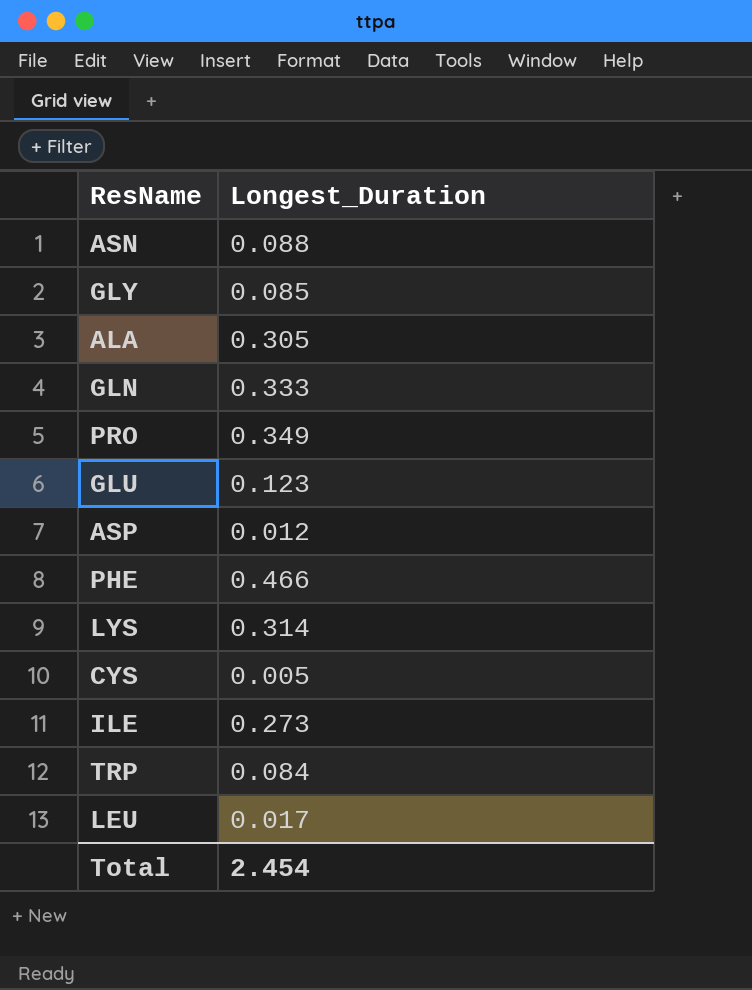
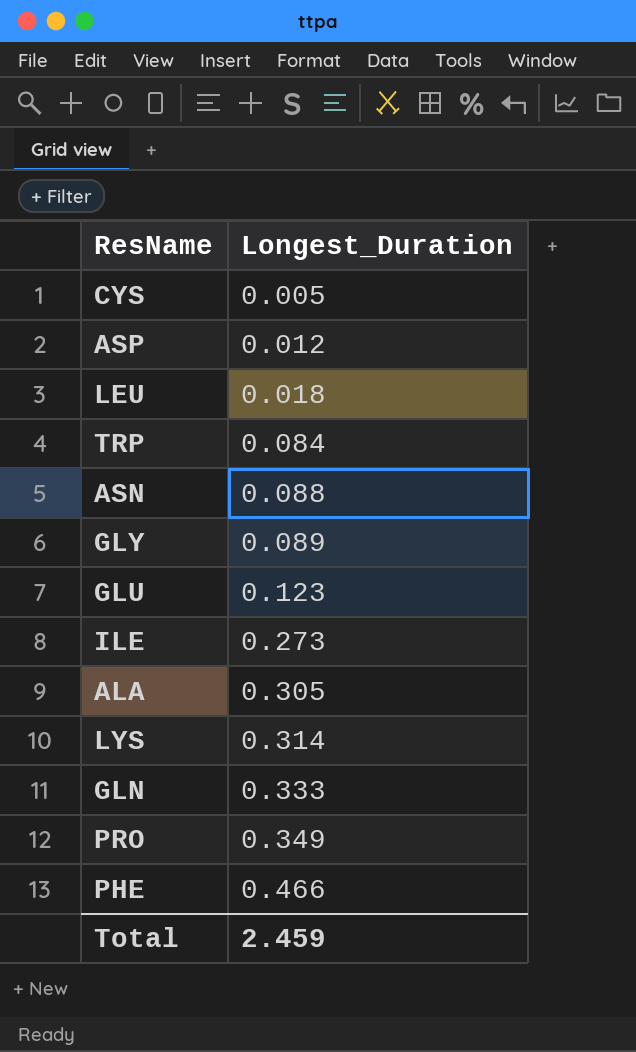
row order: none -> Longest_Duration ascending
LEU | Longest_Duration: 0.017 -> 0.018
GLY | Longest_Duration: 0.085 -> 0.089
Total | Longest_Duration: 2.454 -> 2.459

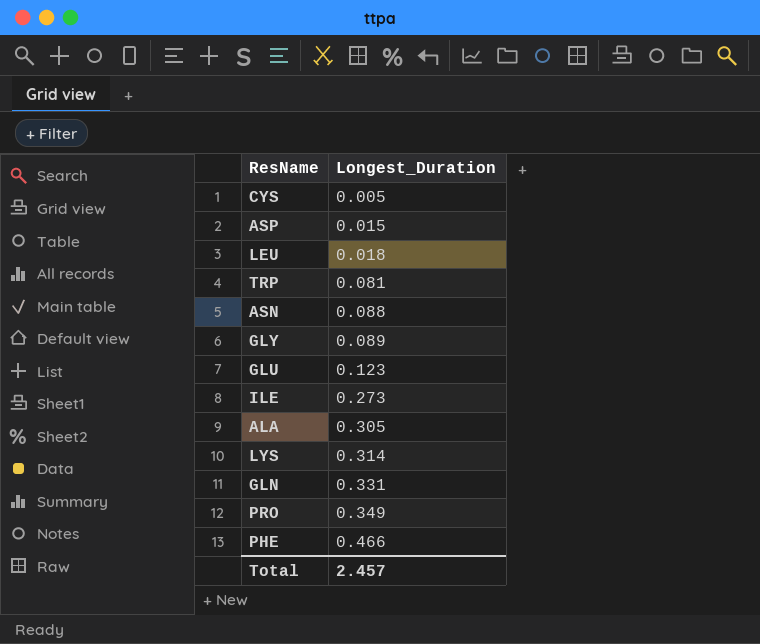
ASP | Longest_Duration: 0.012 -> 0.015
TRP | Longest_Duration: 0.084 -> 0.081
GLN | Longest_Duration: 0.333 -> 0.331
Total | Longest_Duration: 2.459 -> 2.457

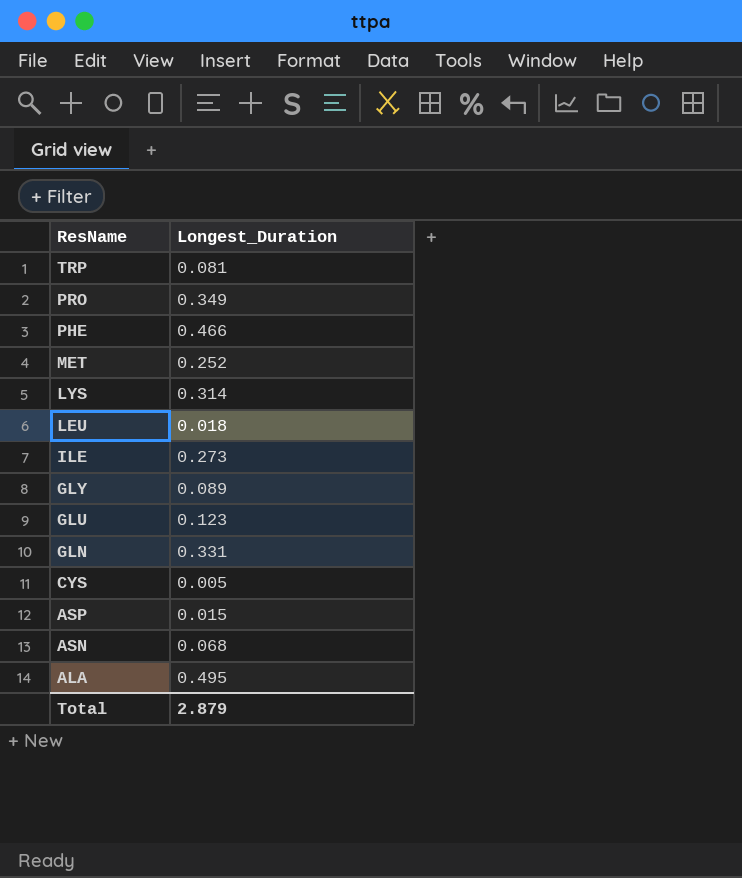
row order: Longest_Duration ascending -> ResName descending
row MET: none -> 0.252
ASN | Longest_Duration: 0.088 -> 0.068
ALA | Longest_Duration: 0.305 -> 0.495
Total | Longest_Duration: 2.457 -> 2.879

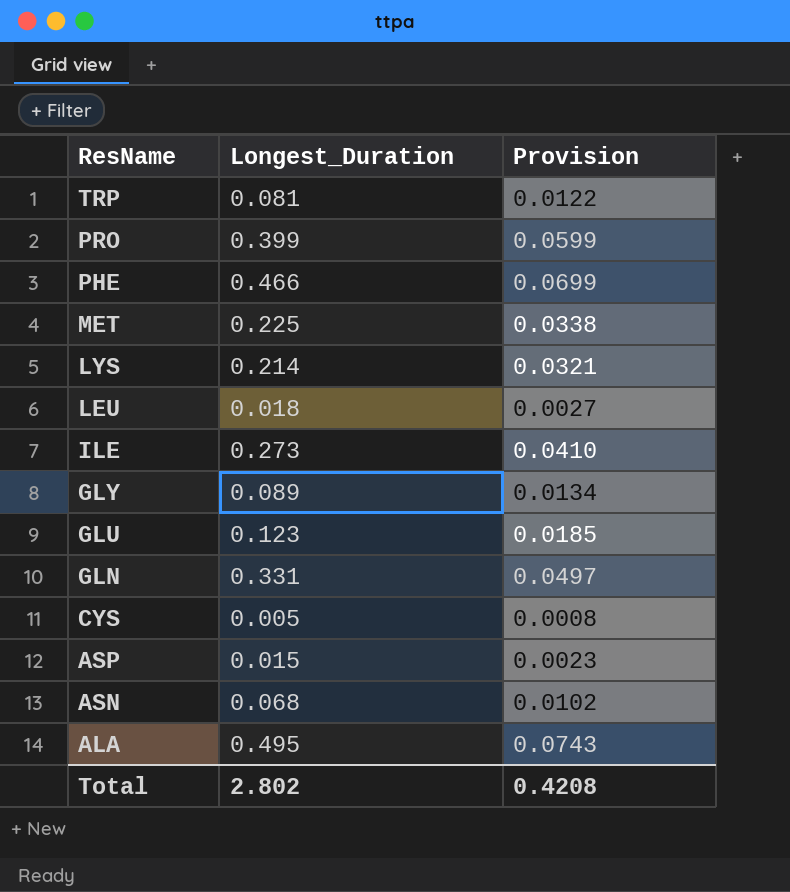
column Provision | formula: none -> [Longest_Duration] * 0.15
PRO | Longest_Duration: 0.349 -> 0.399
MET | Longest_Duration: 0.252 -> 0.225
LYS | Longest_Duration: 0.314 -> 0.214
Total | Longest_Duration: 2.879 -> 2.802

